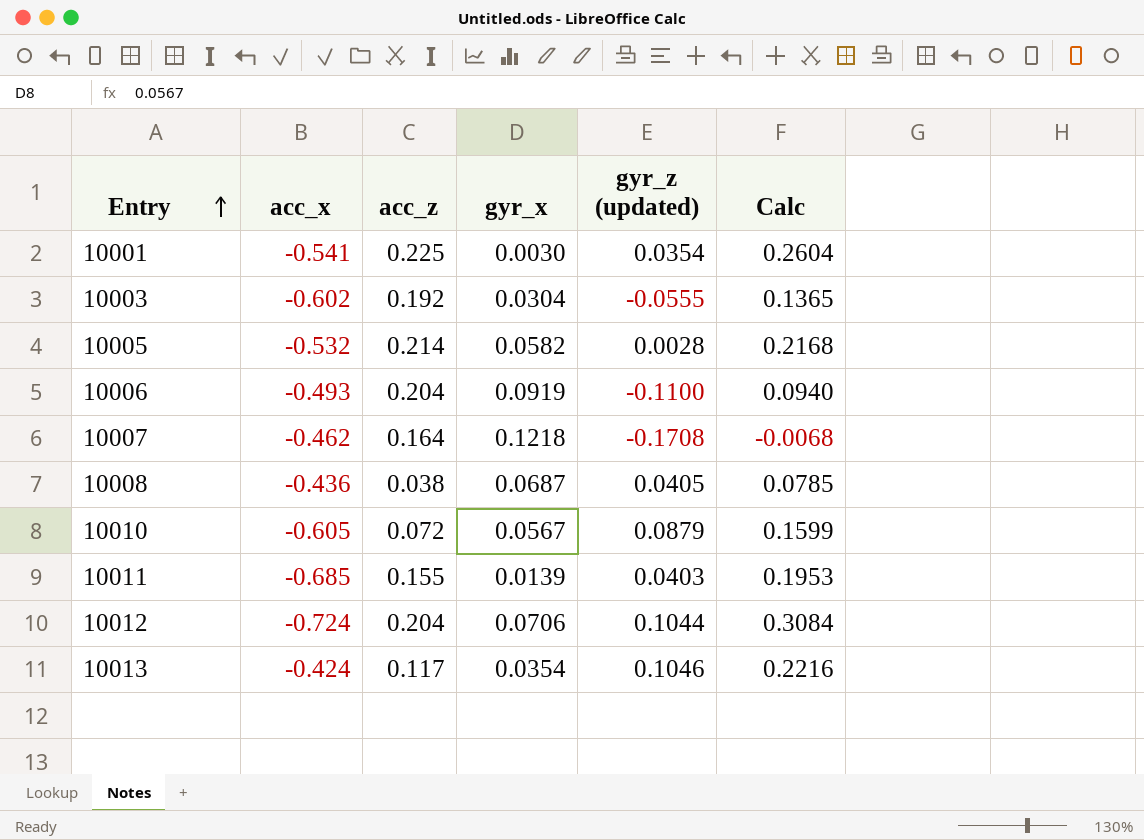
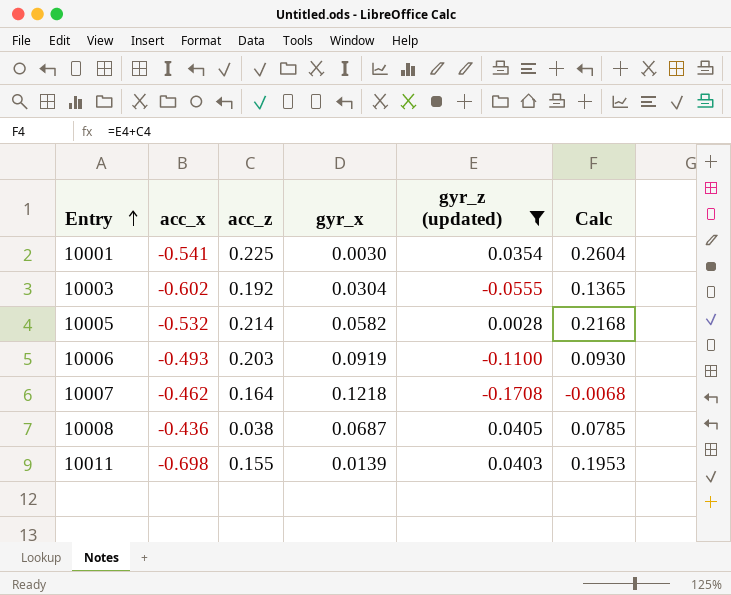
filter: none -> gyr_z (updated) <= 0.0405
10006 | acc_z: 0.204 -> 0.203
10006 | Calc: 0.0940 -> 0.0930
10011 | acc_x: -0.685 -> -0.698

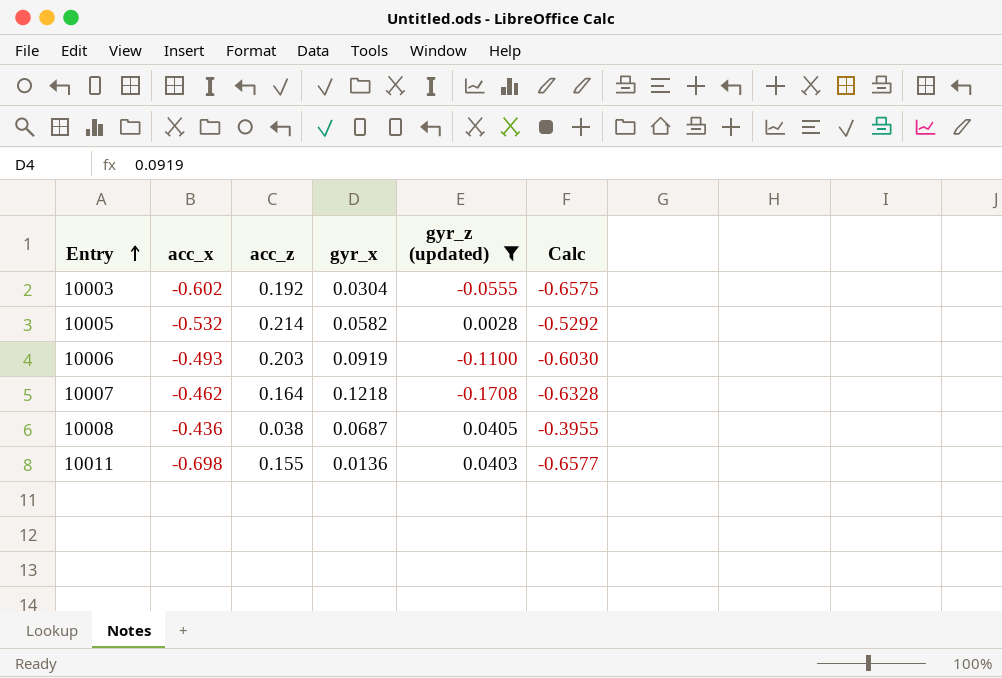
column Calc | formula: [acc_z] + [gyr_z (updated)] -> [acc_x] + [gyr_z (updated)]
row 10001: -0.541 | 0.225 | 0.0030 | 0.0354 | 0.2604 -> none
10011 | gyr_x: 0.0139 -> 0.0136

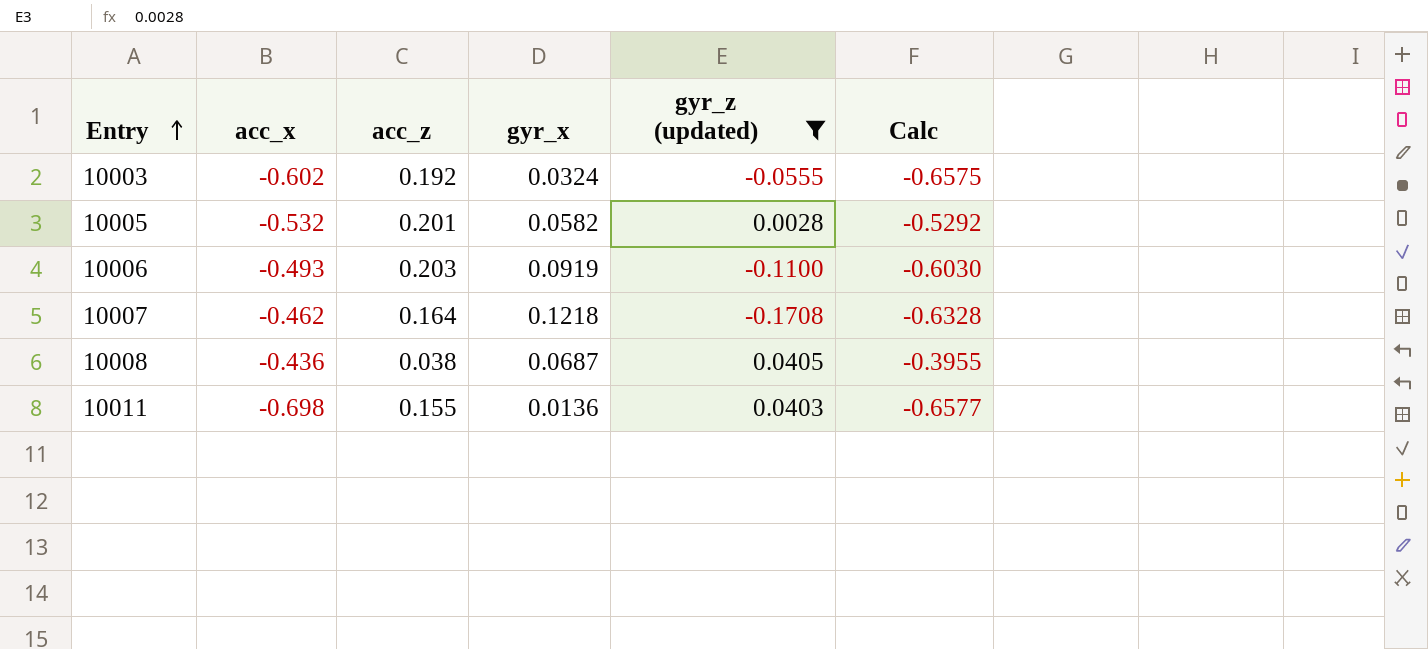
10003 | gyr_x: 0.0304 -> 0.0324
10005 | acc_z: 0.214 -> 0.201

